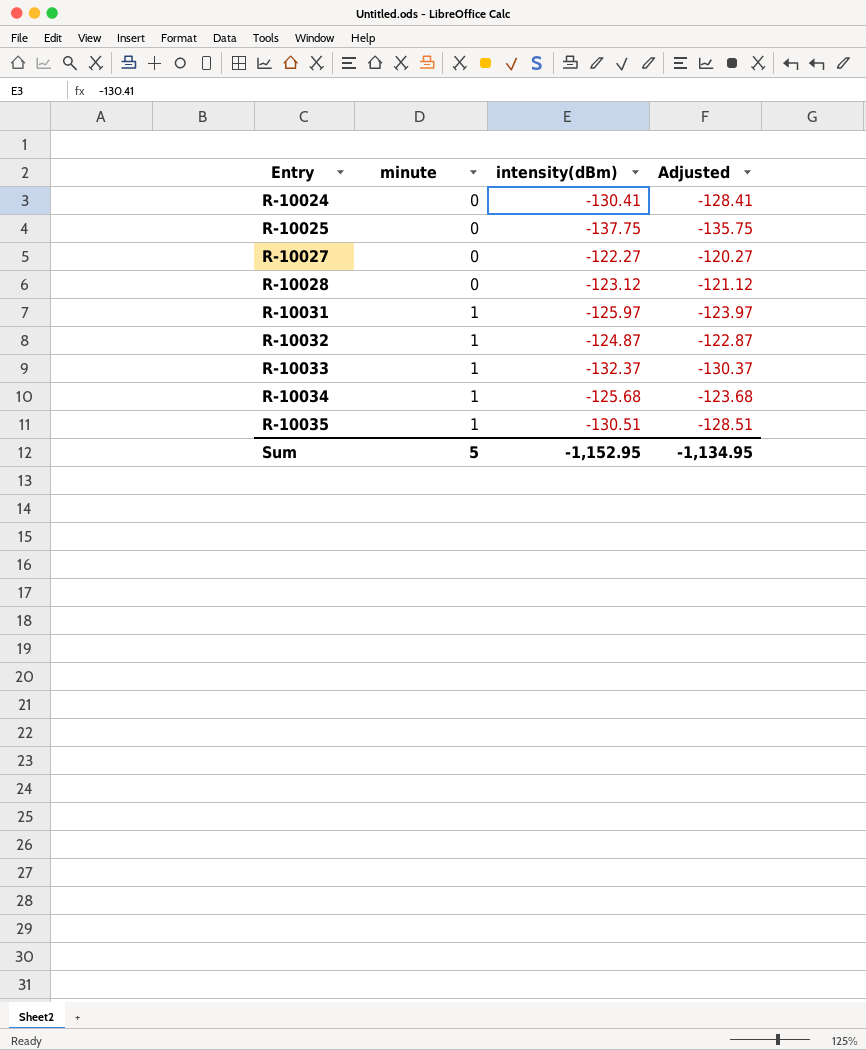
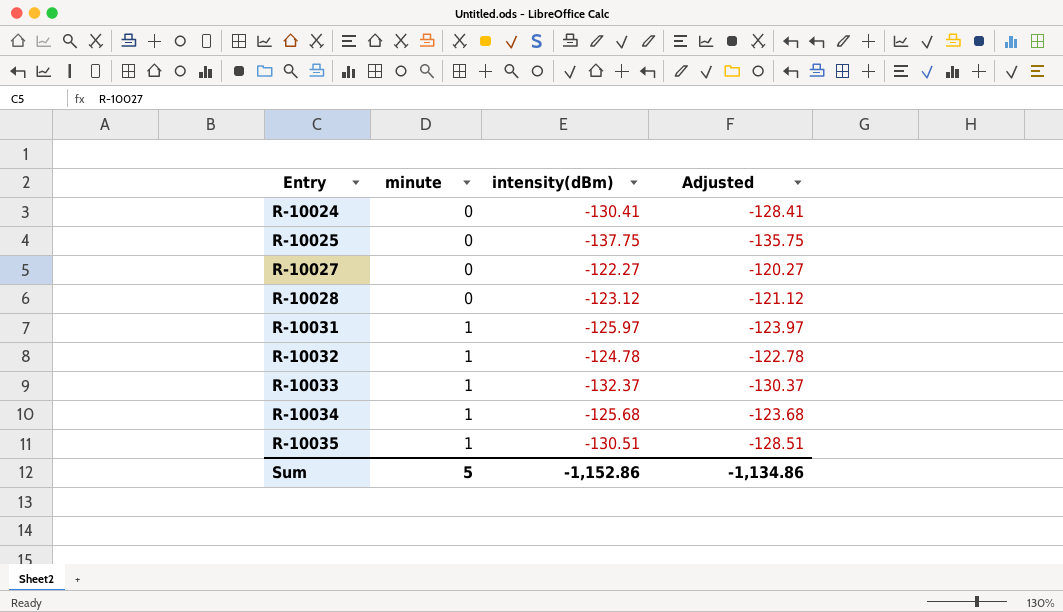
R-10032 | intensity(dBm): -124.87 -> -124.78
R-10032 | Adjusted: -122.87 -> -122.78
Sum | intensity(dBm): -1,152.95 -> -1,152.86
Sum | Adjusted: -1,134.95 -> -1,134.86

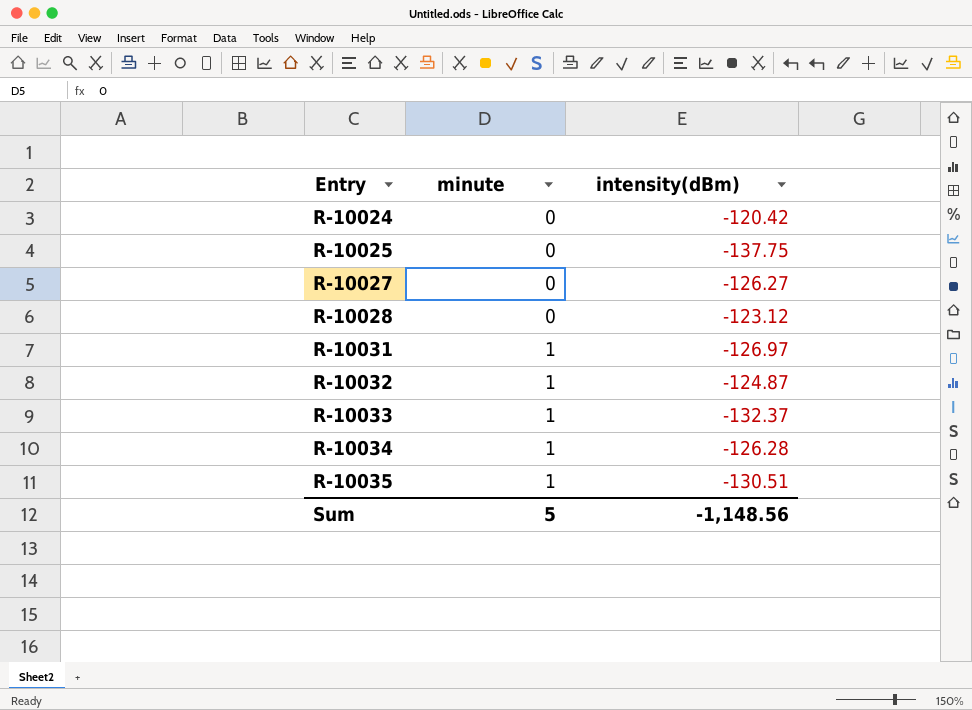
column Adjusted | formula: [intensity(dBm)] + 2 -> none
R-10024 | intensity(dBm): -130.41 -> -120.42
R-10027 | intensity(dBm): -122.27 -> -126.27
R-10031 | intensity(dBm): -125.97 -> -126.97
R-10032 | intensity(dBm): -124.78 -> -124.87
R-10034 | intensity(dBm): -125.68 -> -126.28
Sum | intensity(dBm): -1,152.86 -> -1,148.56

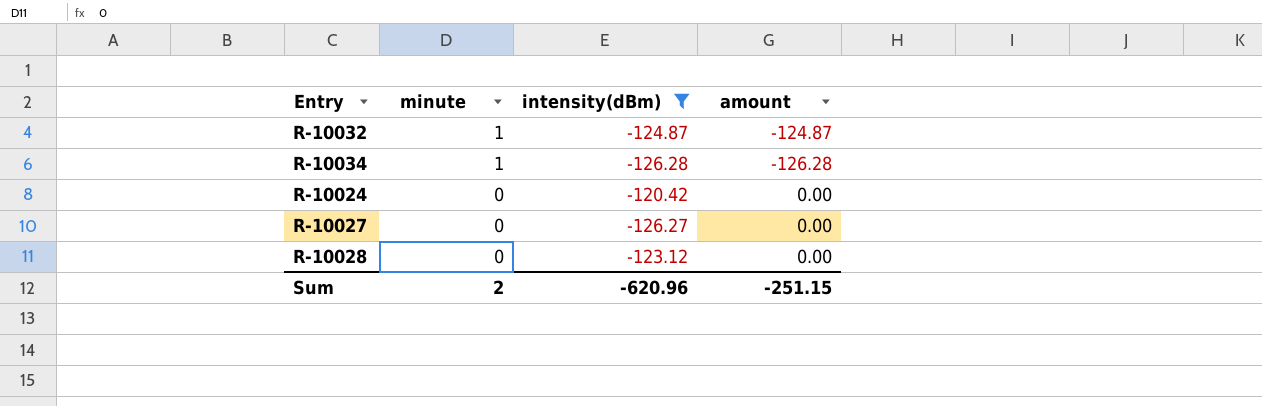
filter: none -> intensity(dBm) >= -126.28
row order: Entry ascending -> minute descending
column amount | formula: none -> [minute] * [intensity(dBm)]
Sum | minute: 5 -> 2
Sum | intensity(dBm): -1,148.56 -> -620.96

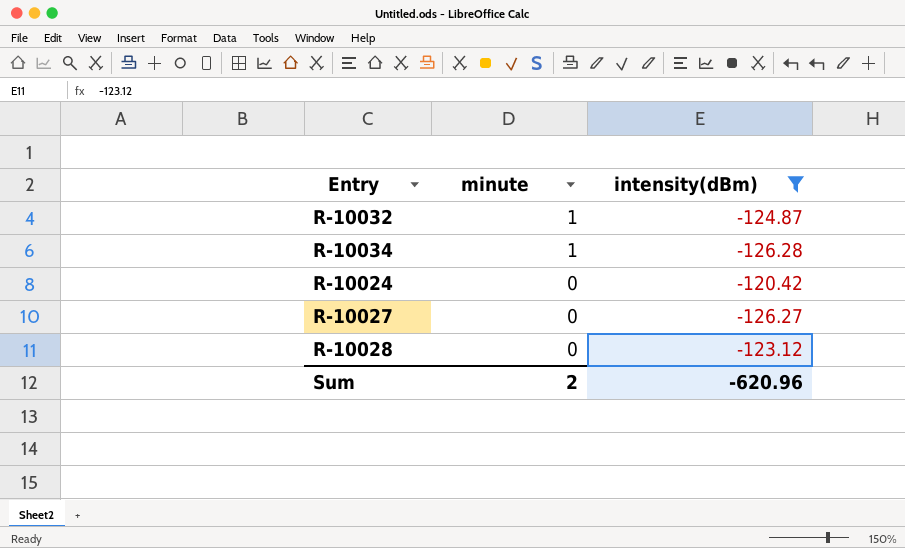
column amount | formula: [minute] * [intensity(dBm)] -> none

